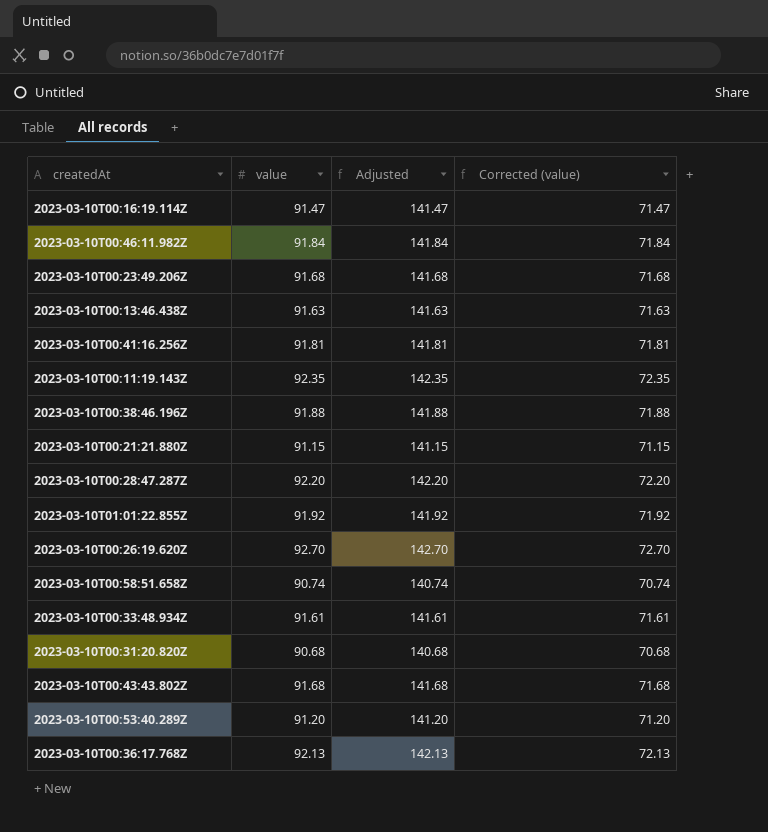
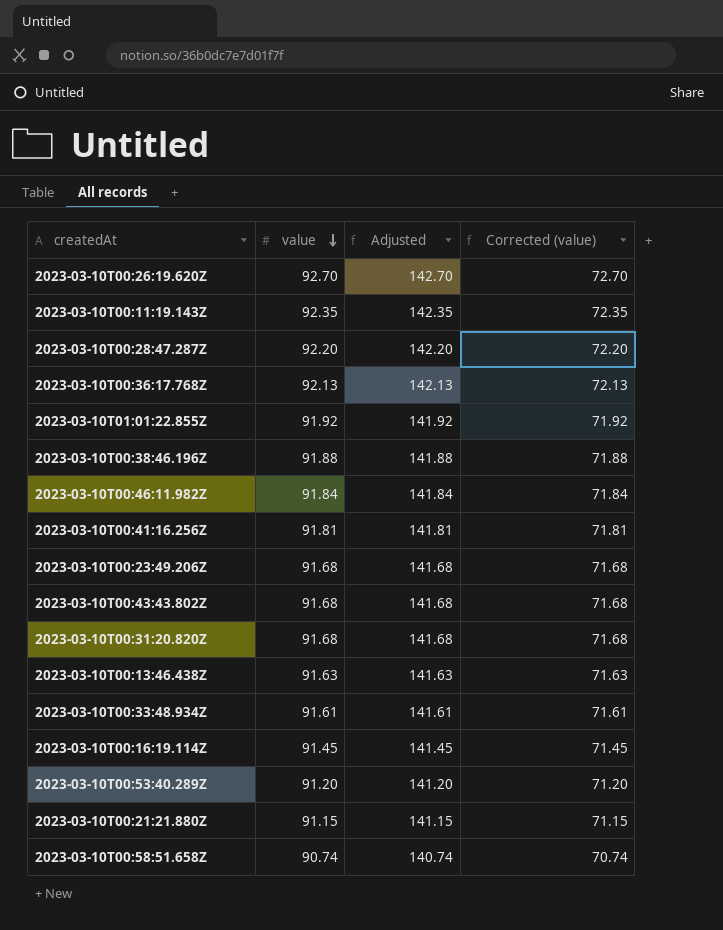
row order: none -> value descending
2023-03-10T00:31:20.820Z | value: 90.68 -> 91.68
2023-03-10T00:31:20.820Z | Adjusted: 140.68 -> 141.68
2023-03-10T00:31:20.820Z | Corrected (value): 70.68 -> 71.68
2023-03-10T00:16:19.114Z | value: 91.47 -> 91.45
2023-03-10T00:16:19.114Z | Adjusted: 141.47 -> 141.45
2023-03-10T00:16:19.114Z | Corrected (value): 71.47 -> 71.45

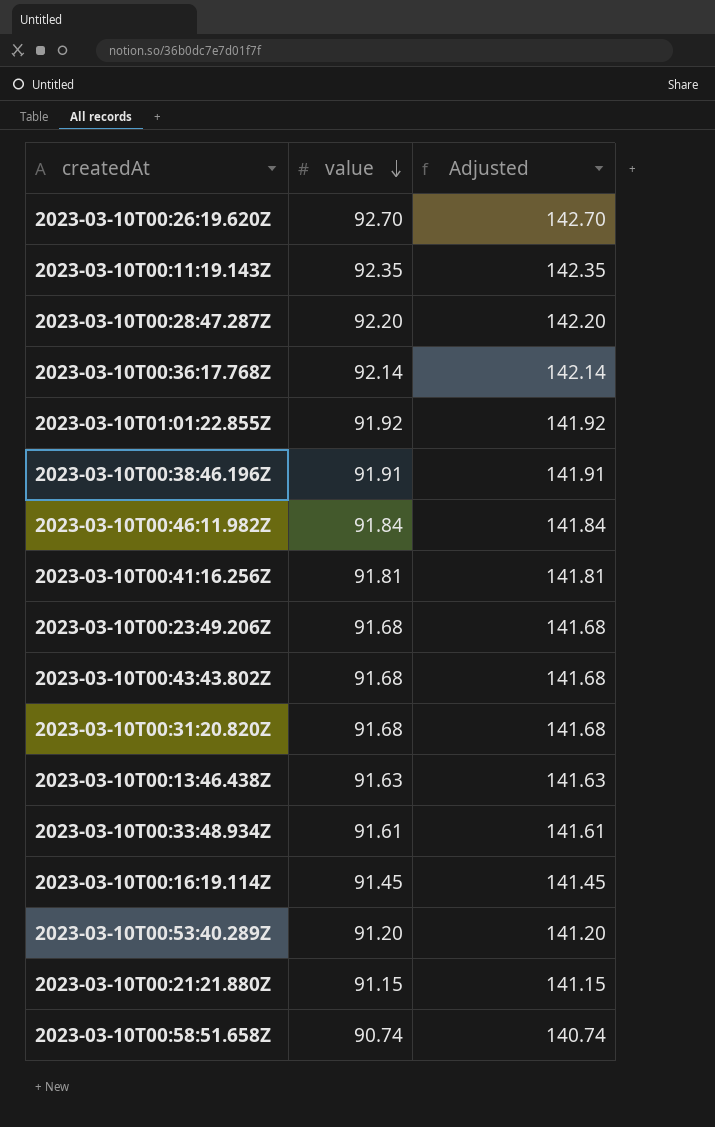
column Corrected (value) | formula: [value] - 20 -> none
2023-03-10T00:36:17.768Z | value: 92.13 -> 92.14
2023-03-10T00:36:17.768Z | Adjusted: 142.13 -> 142.14
2023-03-10T00:38:46.196Z | value: 91.88 -> 91.91
2023-03-10T00:38:46.196Z | Adjusted: 141.88 -> 141.91

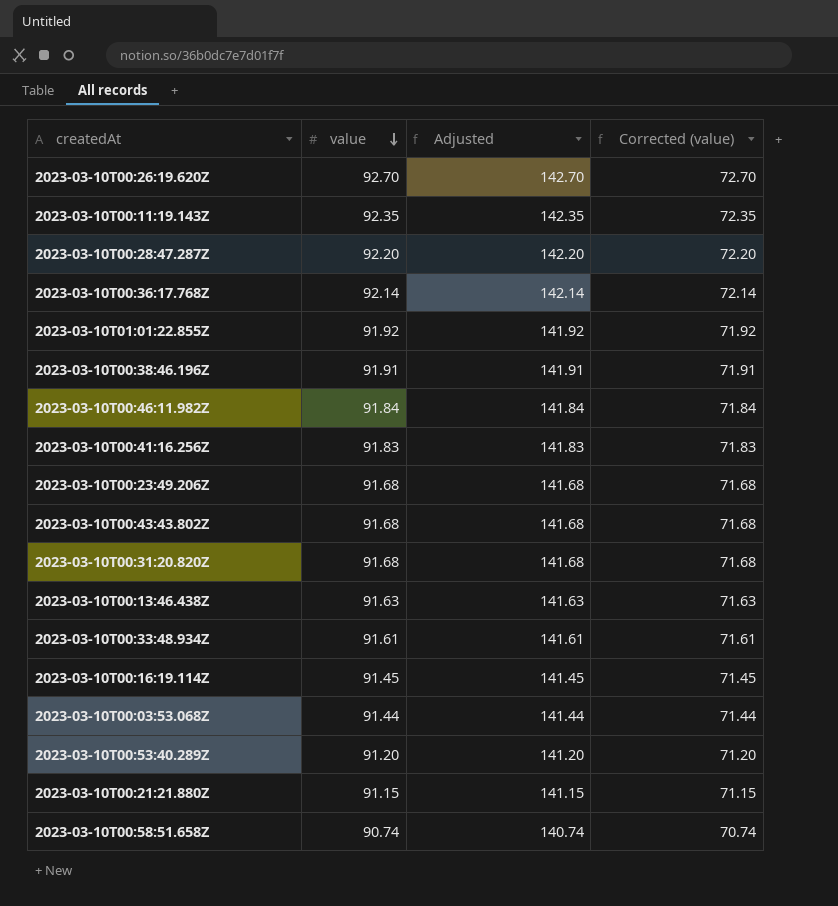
column Corrected (value) | formula: none -> [value] - 20
2023-03-10T00:41:16.256Z | value: 91.81 -> 91.83
2023-03-10T00:41:16.256Z | Adjusted: 141.81 -> 141.83
row 2023-03-10T00:03:53.068Z: none -> 91.44 | 141.44 | 71.44

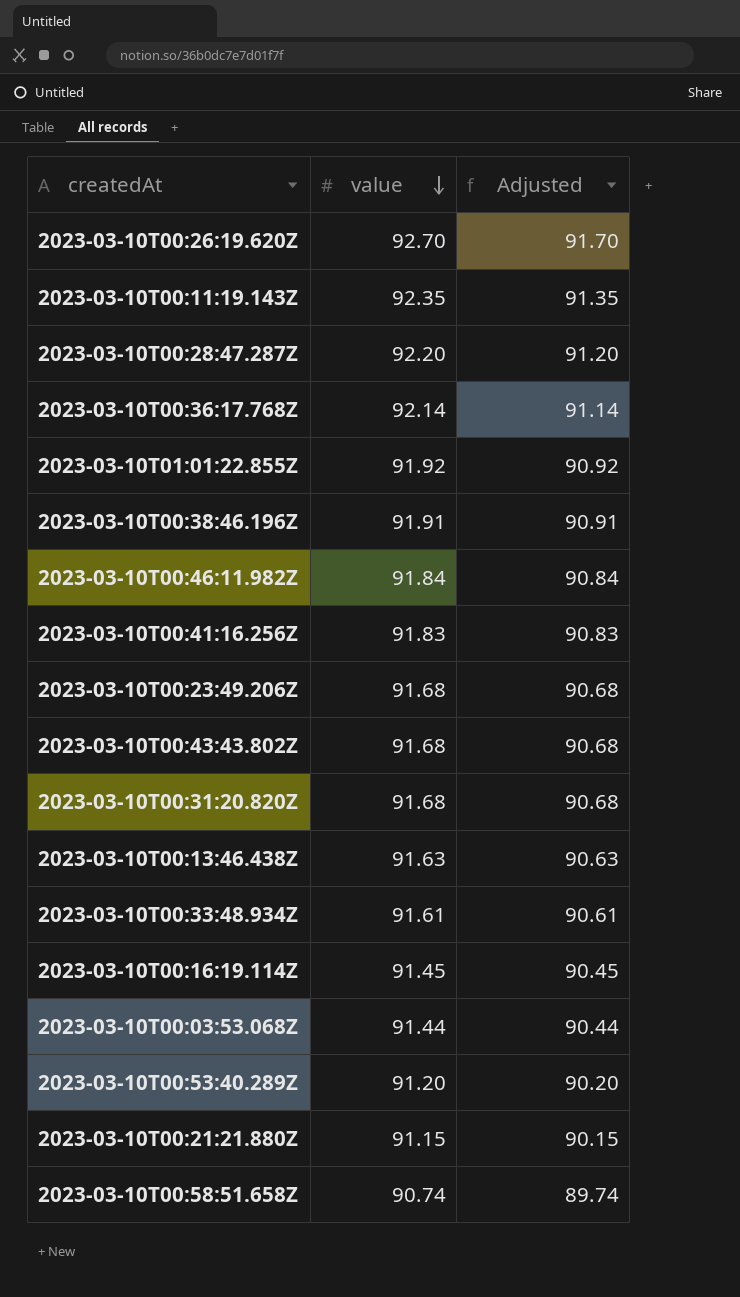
column Corrected (value) | formula: [value] - 20 -> none
column Adjusted | formula: [value] + 50 -> [value] - 1

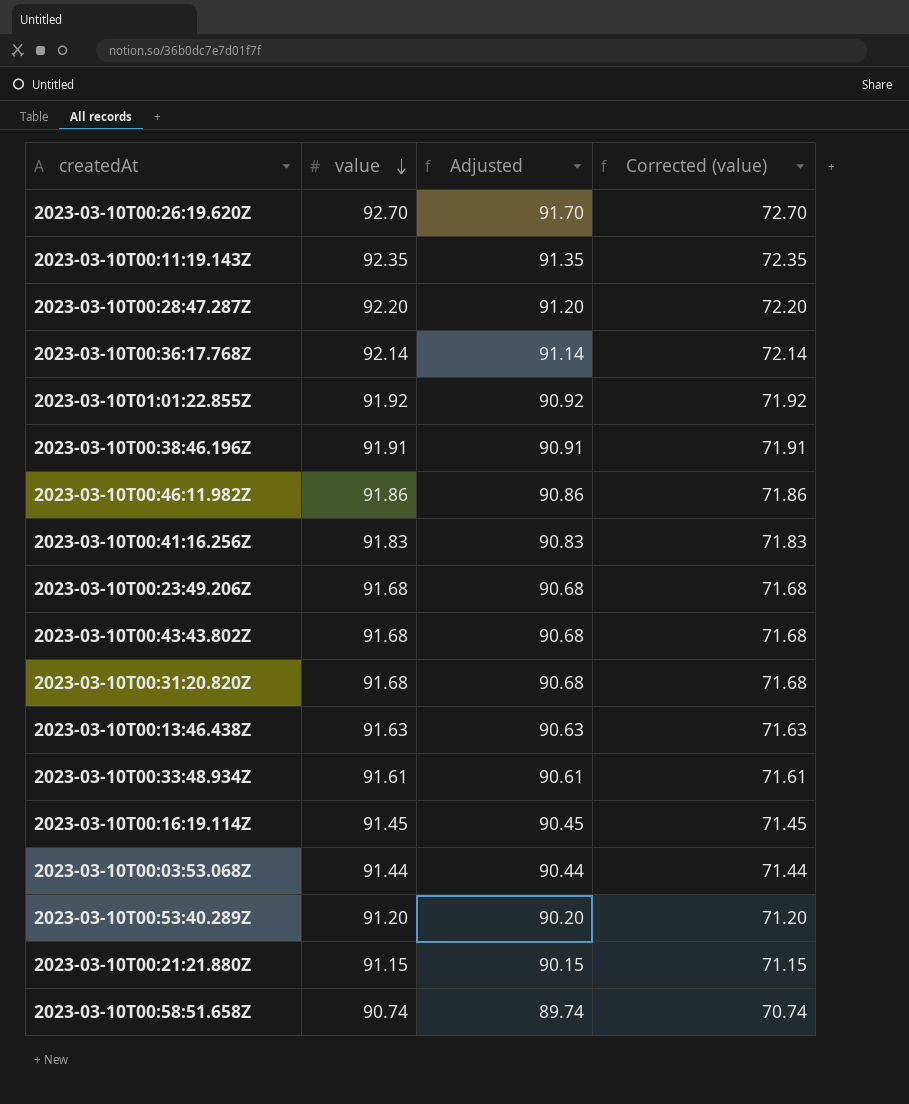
column Corrected (value) | formula: none -> [value] - 20
2023-03-10T00:46:11.982Z | value: 91.84 -> 91.86
2023-03-10T00:46:11.982Z | Adjusted: 90.84 -> 90.86

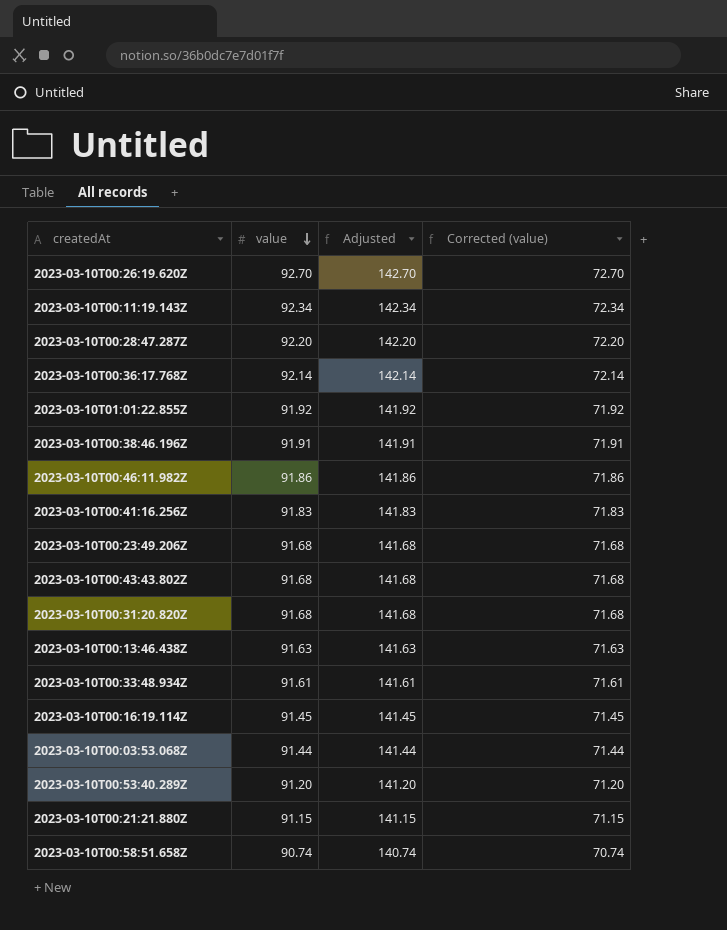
column Adjusted | formula: [value] - 1 -> [value] + 50
2023-03-10T00:11:19.143Z | value: 92.35 -> 92.34
2023-03-10T00:11:19.143Z | Corrected (value): 72.35 -> 72.34

